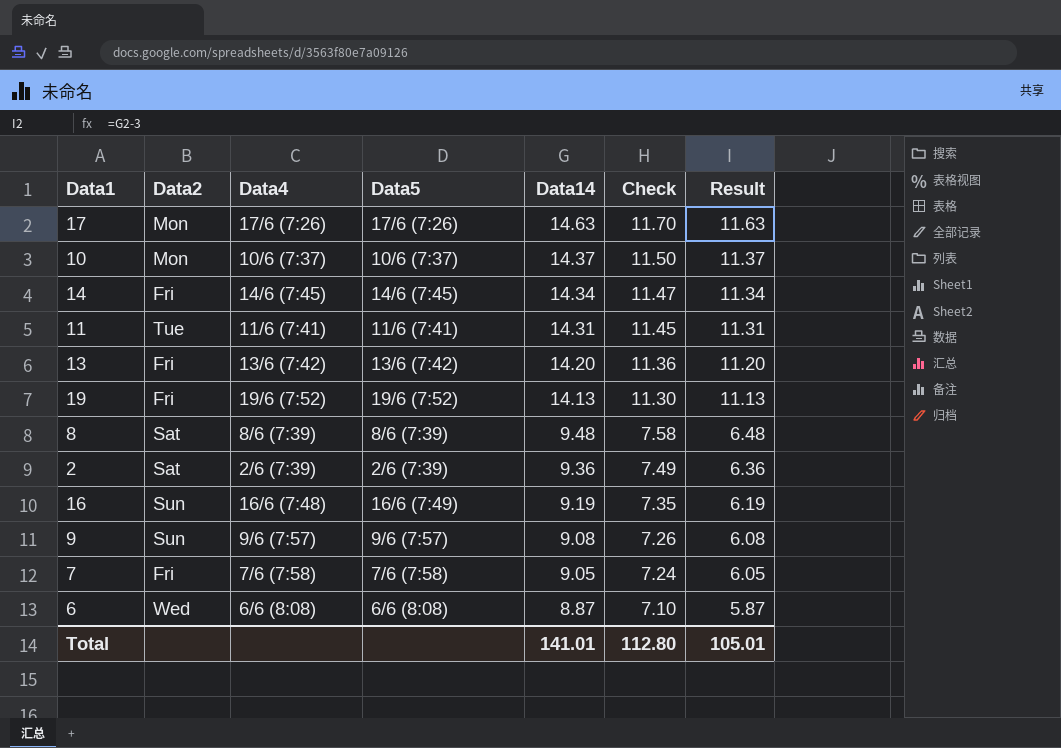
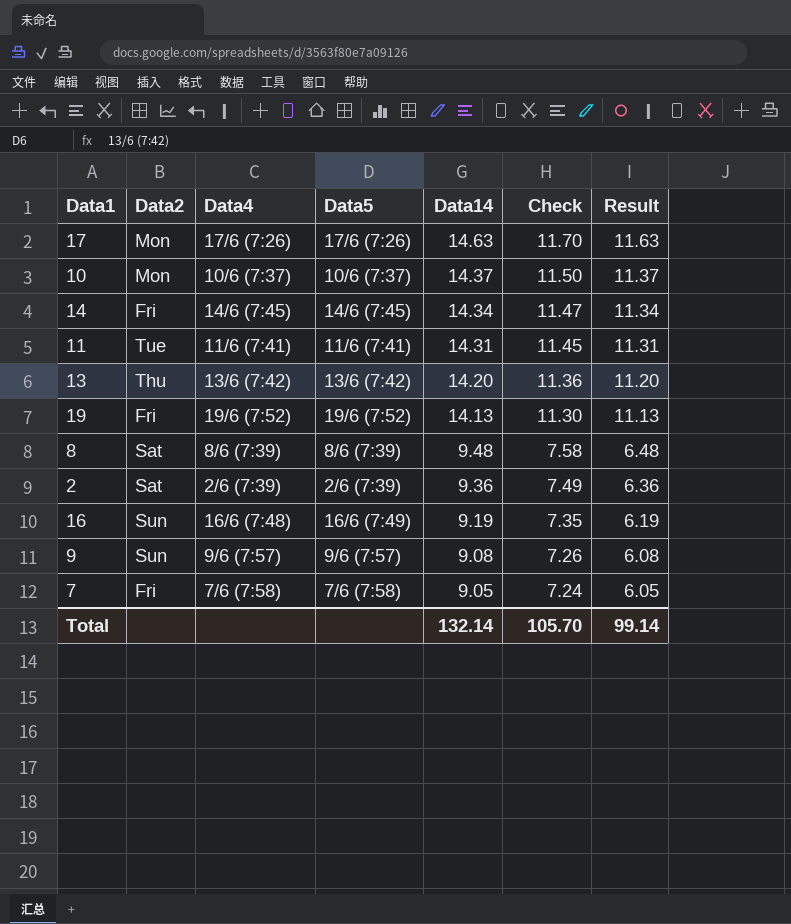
row 6: Wed | 6/6 (8:08) | 6/6 (8:08) | 8.87 | 7.10 | 5.87 -> none
13 | Data2: Fri -> Thu
Total | Data14: 141.01 -> 132.14
Total | Check: 112.80 -> 105.70
Total | Result: 105.01 -> 99.14

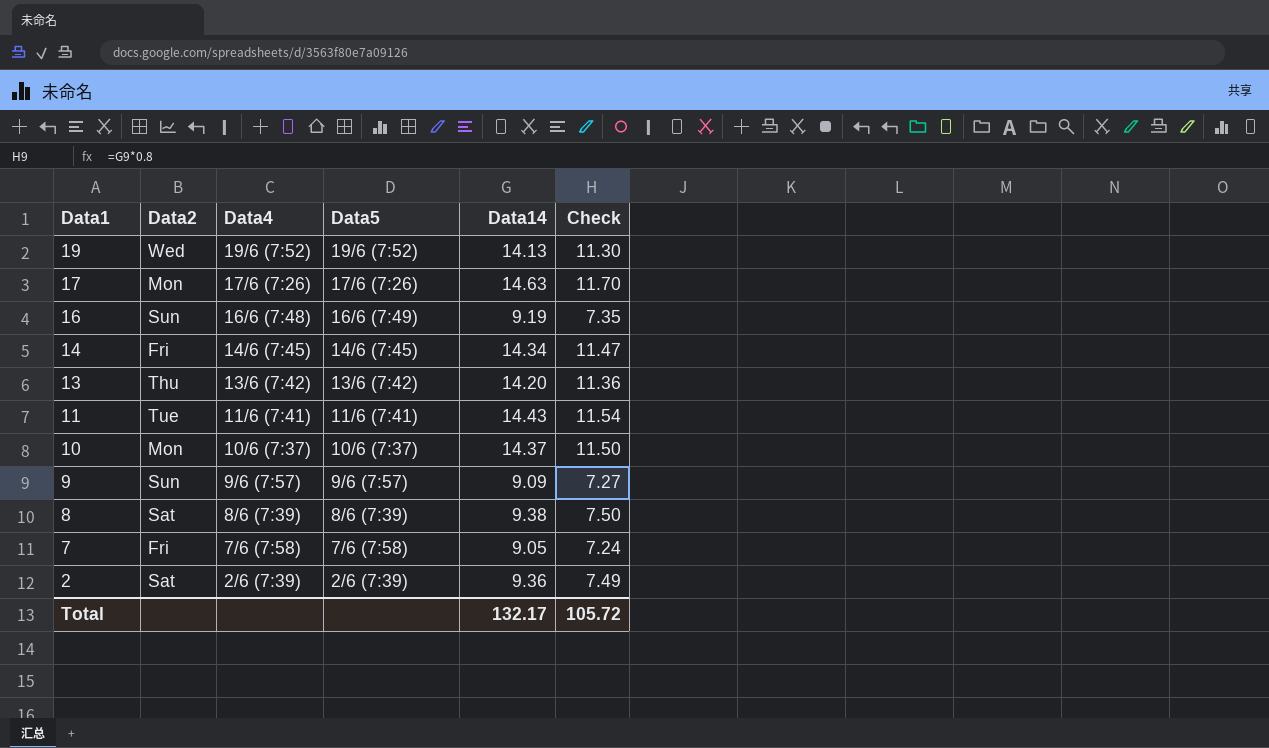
row order: Data14 descending -> Data1 descending
column Result | formula: [Data14] - 3 -> none
19 | Data2: Fri -> Wed
11 | Data14: 14.31 -> 14.43
11 | Check: 11.45 -> 11.54
9 | Data14: 9.08 -> 9.09
9 | Check: 7.26 -> 7.27
8 | Data14: 9.48 -> 9.38
8 | Check: 7.58 -> 7.50
Total | Data14: 132.14 -> 132.17
Total | Check: 105.70 -> 105.72

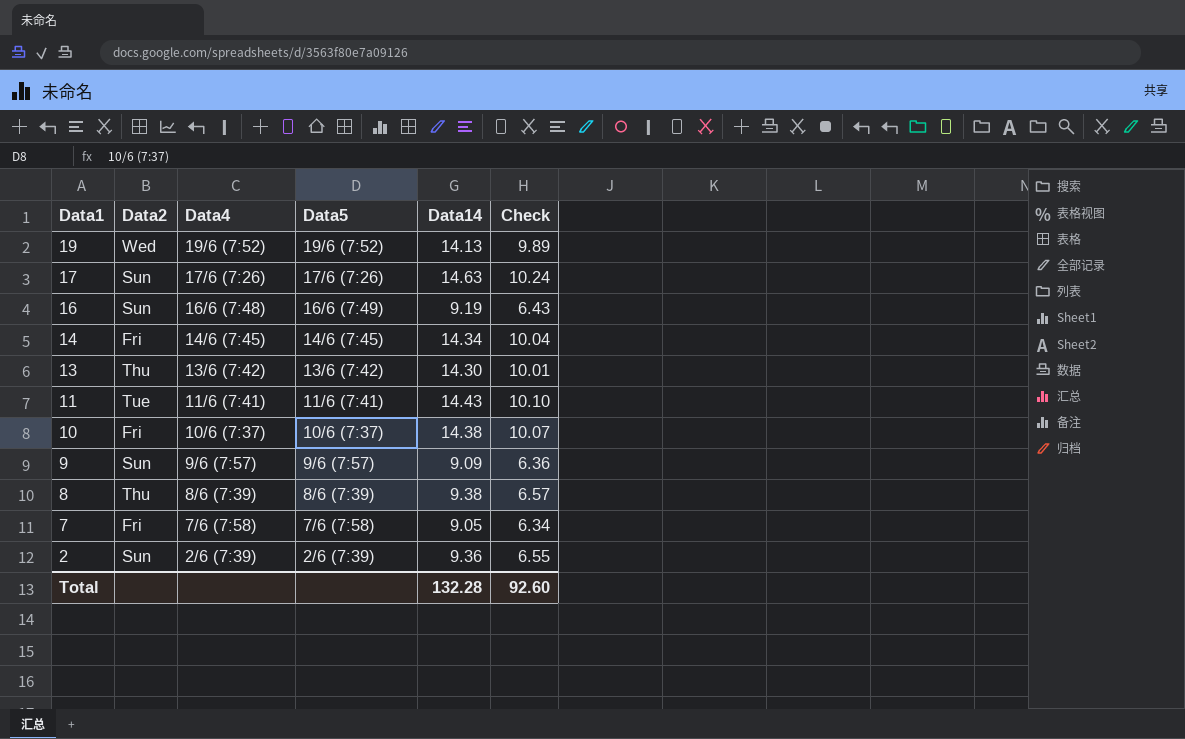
column Check | formula: [Data14] * 0.8 -> [Data14] * 0.7
17 | Data2: Mon -> Sun
13 | Data14: 14.20 -> 14.30
10 | Data2: Mon -> Fri
10 | Data14: 14.37 -> 14.38
8 | Data2: Sat -> Thu
2 | Data2: Sat -> Sun
Total | Data14: 132.17 -> 132.28
Total | Check: 105.72 -> 92.60

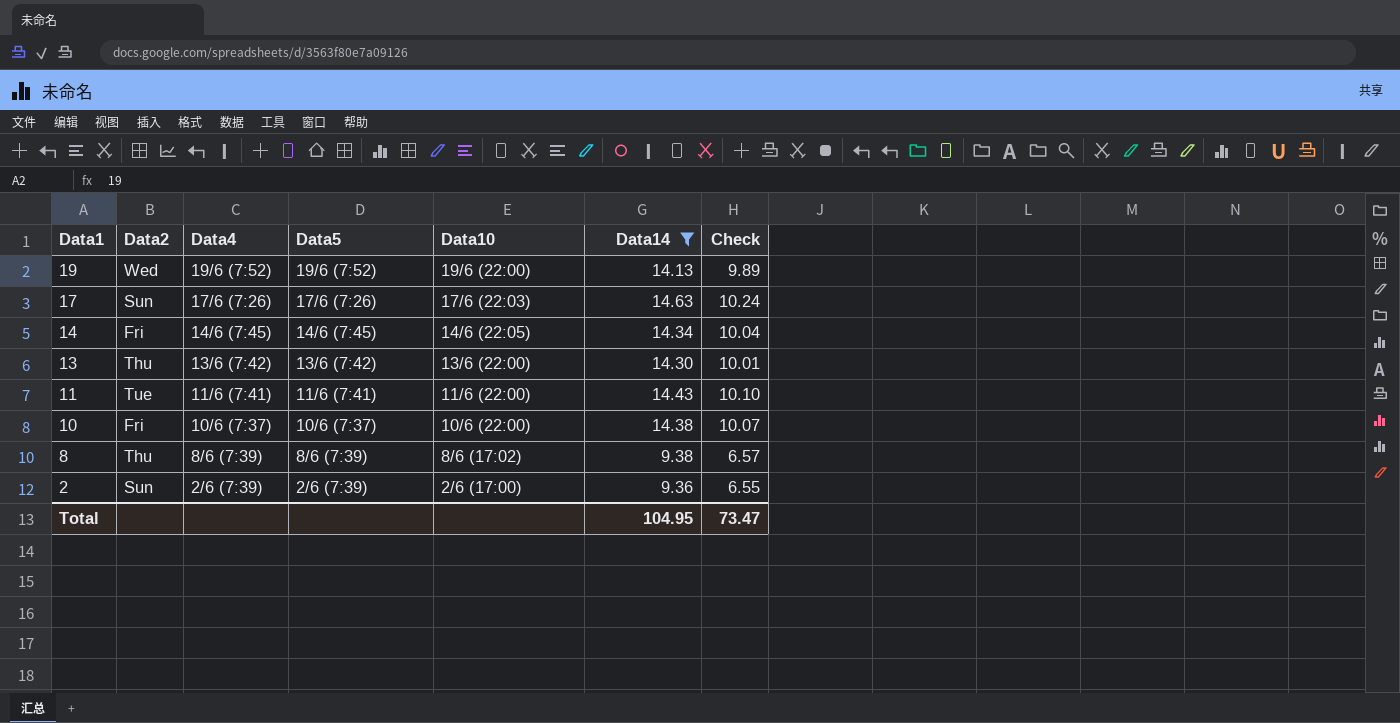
filter: none -> Data14 >= 9.36
column Data10 | position: none -> 5
Total | Data14: 132.28 -> 104.95
Total | Check: 92.60 -> 73.47

